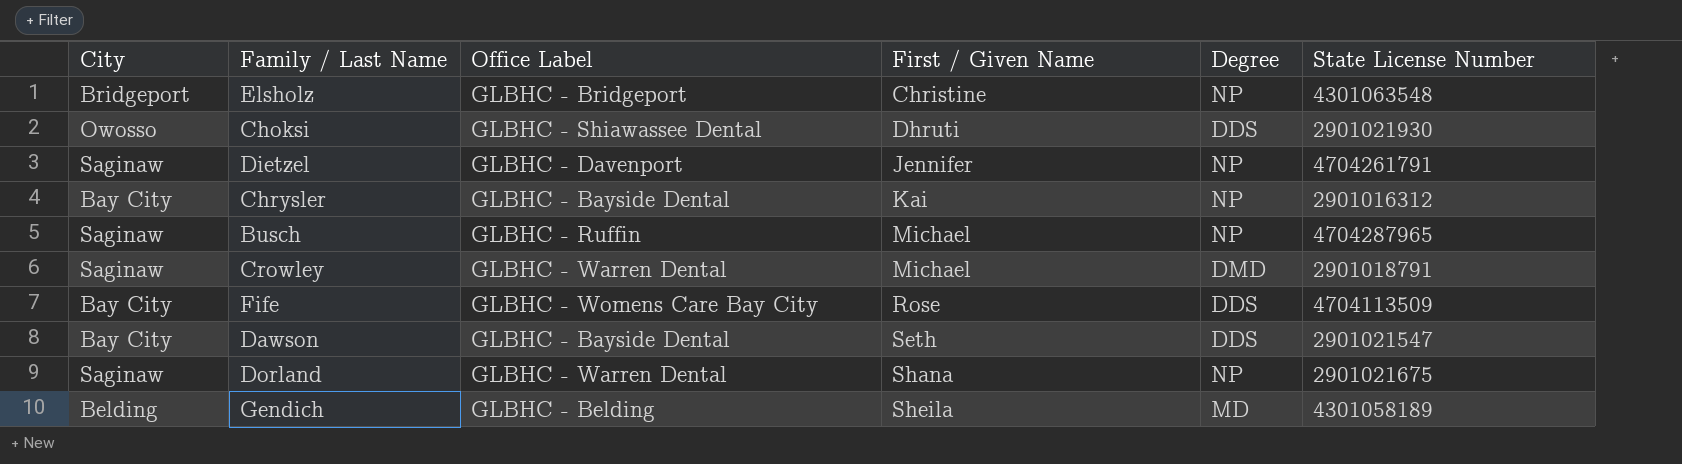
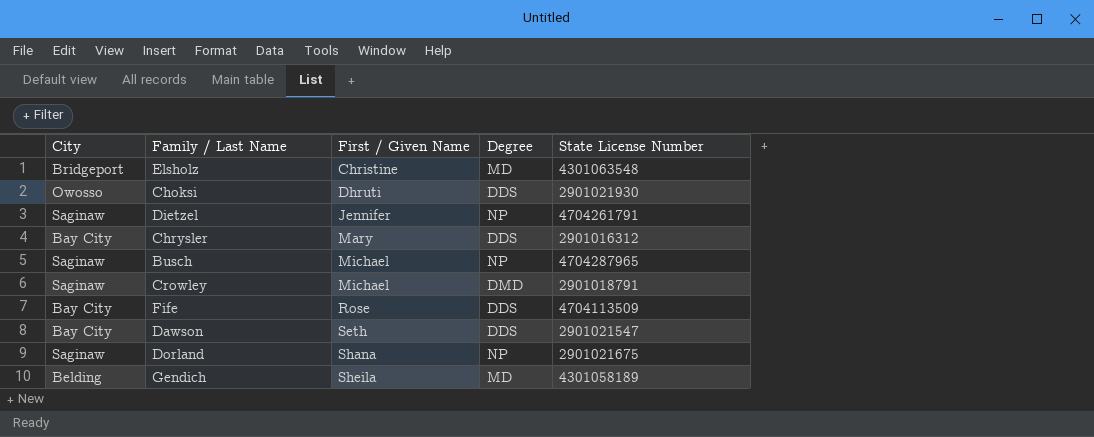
column Office Label | position: 3 -> none
Elsholz | Degree: NP -> MD
Chrysler | First / Given Name: Kai -> Mary
Chrysler | Degree: NP -> DDS

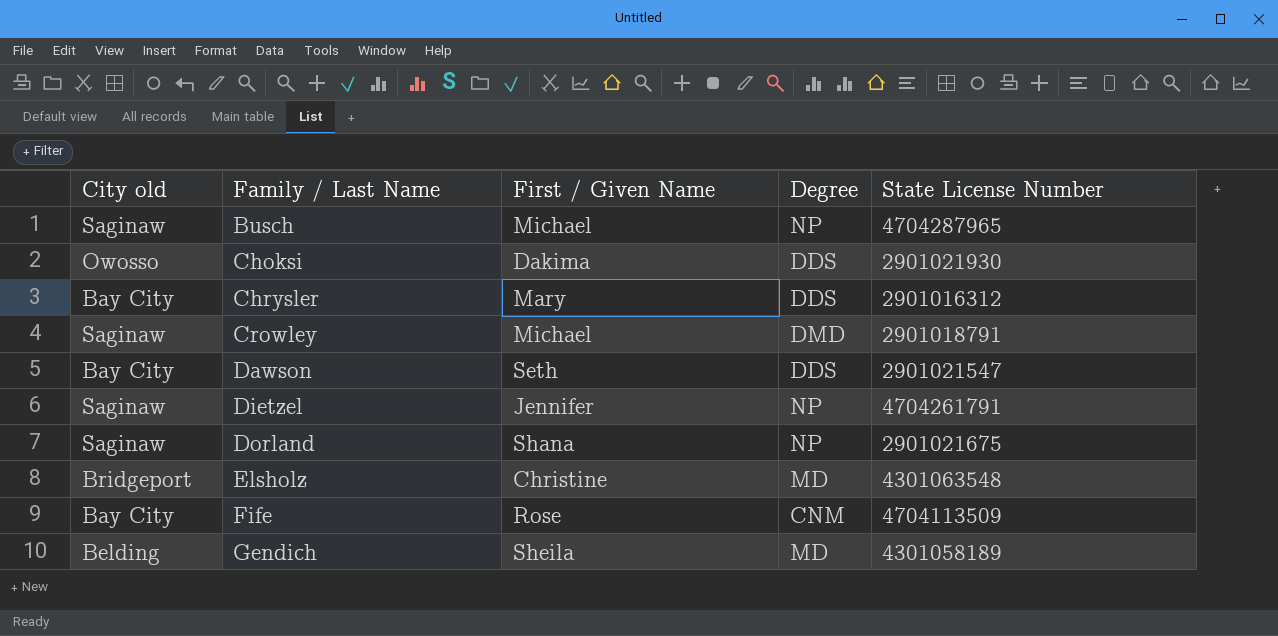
row order: First / Given Name ascending -> Family / Last Name ascending
column name: City -> City old
Choksi | First / Given Name: Dhruti -> Dakima
Fife | Degree: DDS -> CNM

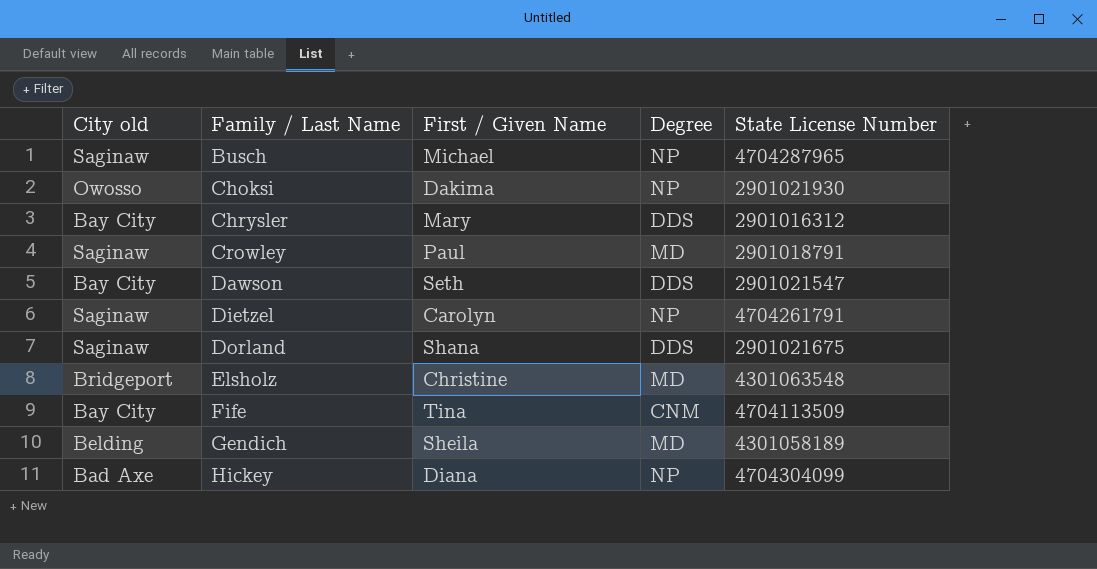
Choksi | Degree: DDS -> NP
Crowley | First / Given Name: Michael -> Paul
Crowley | Degree: DMD -> MD
Dietzel | First / Given Name: Jennifer -> Carolyn
Dorland | Degree: NP -> DDS
Fife | First / Given Name: Rose -> Tina
row Hickey: none -> Bad Axe | Diana | NP | 4704304099

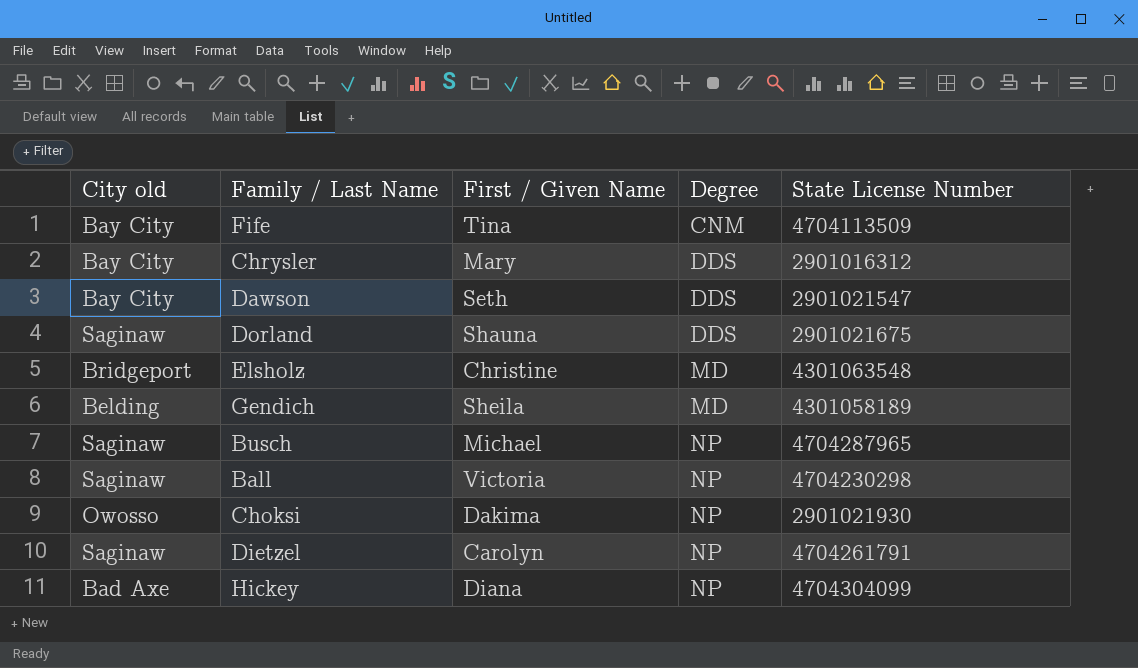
row order: Family / Last Name ascending -> Degree ascending
row Crowley: Saginaw | Paul | MD | 2901018791 -> none
Dorland | First / Given Name: Shana -> Shauna
row Ball: none -> Saginaw | Victoria | NP | 4704230298

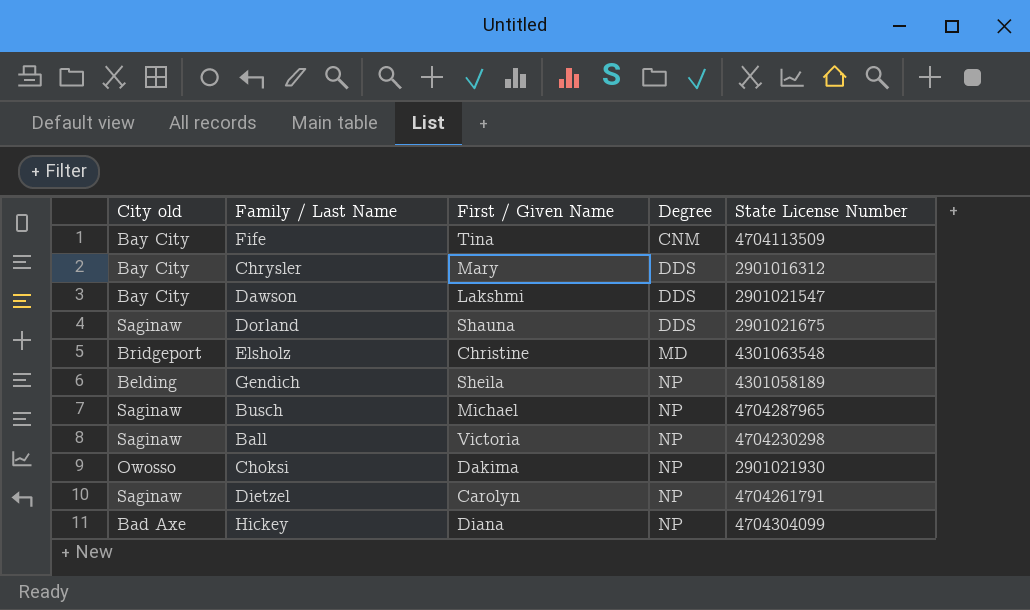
Dawson | First / Given Name: Seth -> Lakshmi
Gendich | Degree: MD -> NP

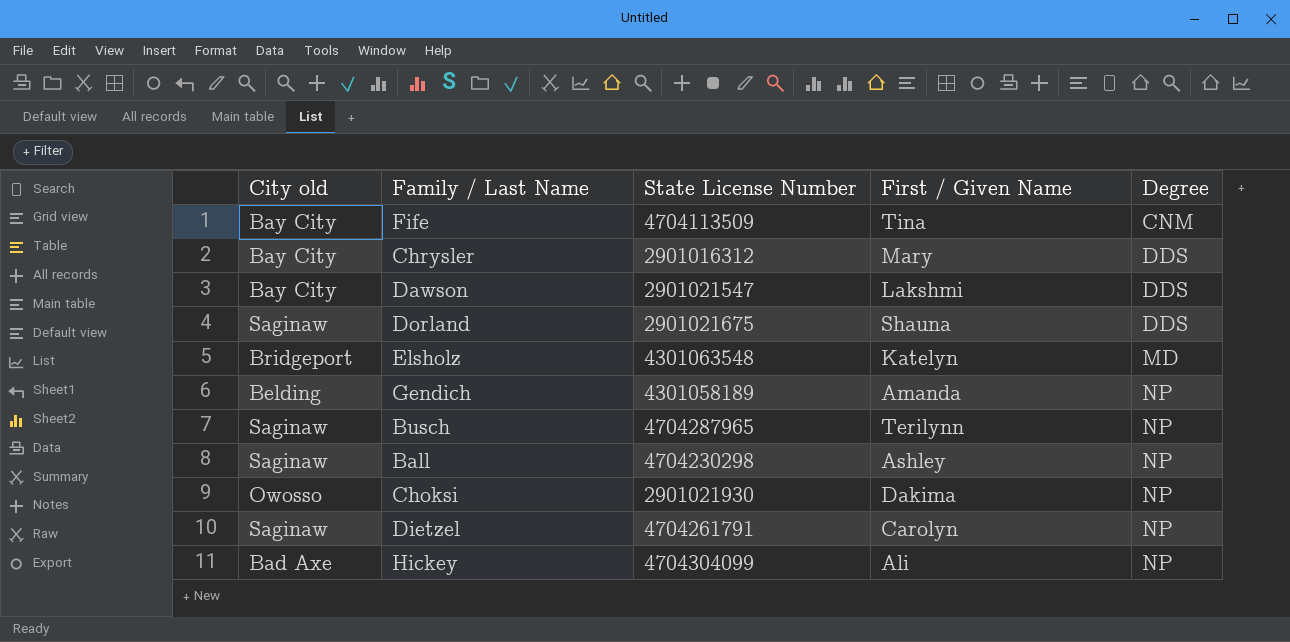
column State License Number | position: 5 -> 3
Elsholz | First / Given Name: Christine -> Katelyn
Gendich | First / Given Name: Sheila -> Amanda
Busch | First / Given Name: Michael -> Terilynn
Ball | First / Given Name: Victoria -> Ashley
Hickey | First / Given Name: Diana -> Ali

